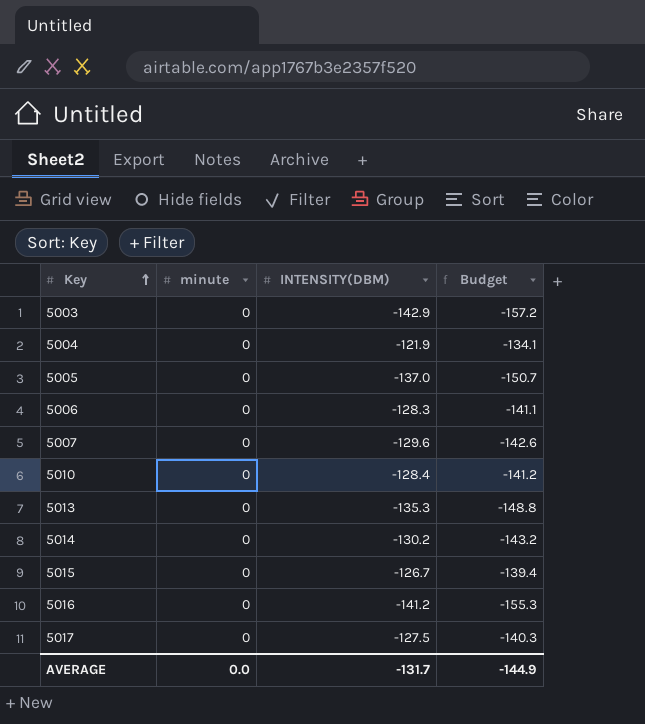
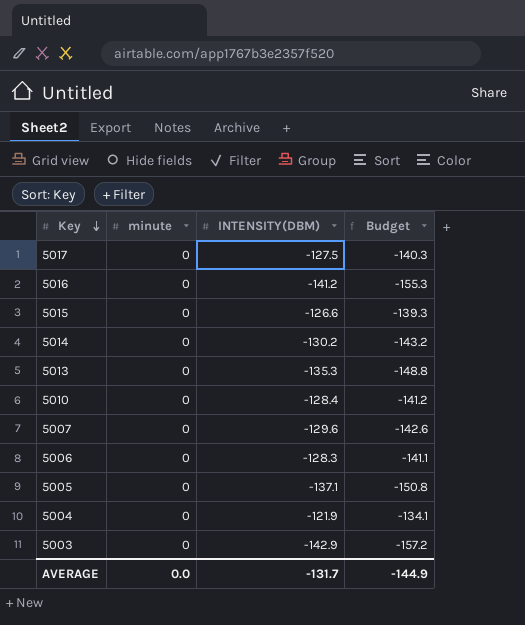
row order: Key ascending -> Key descending
5015 | INTENSITY(DBM): -126.7 -> -126.6
5015 | Budget: -139.4 -> -139.3
5005 | INTENSITY(DBM): -137.0 -> -137.1
5005 | Budget: -150.7 -> -150.8

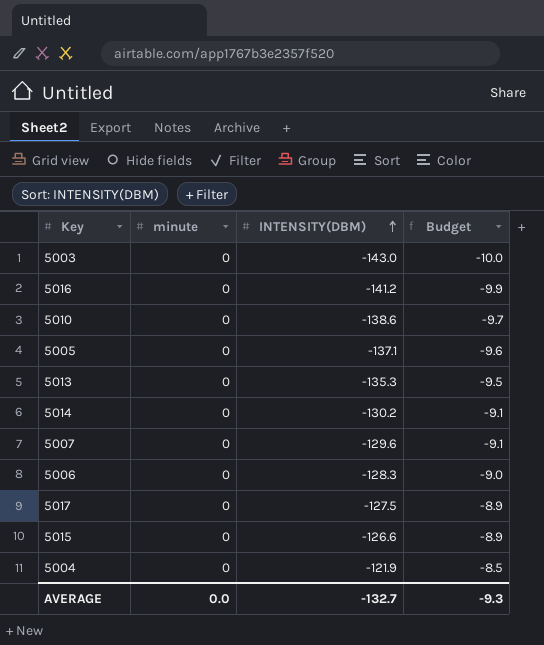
row order: Key descending -> INTENSITY(DBM) ascending
column Budget | formula: [INTENSITY(DBM)] * 1.1 -> [INTENSITY(DBM)] * 0.07
5003 | INTENSITY(DBM): -142.9 -> -143.0
5010 | INTENSITY(DBM): -128.4 -> -138.6
AVERAGE | INTENSITY(DBM): -131.7 -> -132.7
AVERAGE | Budget: -144.9 -> -9.3

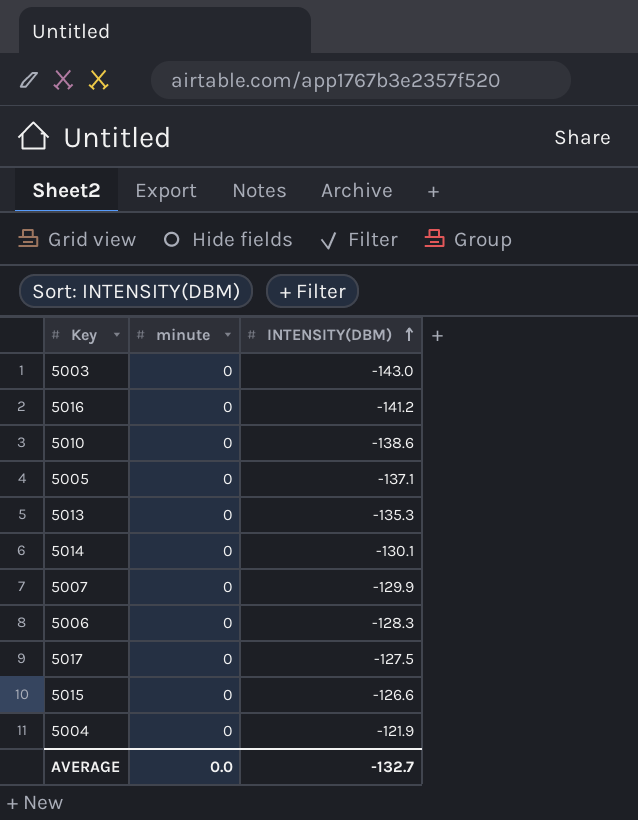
column Budget | formula: [INTENSITY(DBM)] * 0.07 -> none
5014 | INTENSITY(DBM): -130.2 -> -130.1
5007 | INTENSITY(DBM): -129.6 -> -129.9

